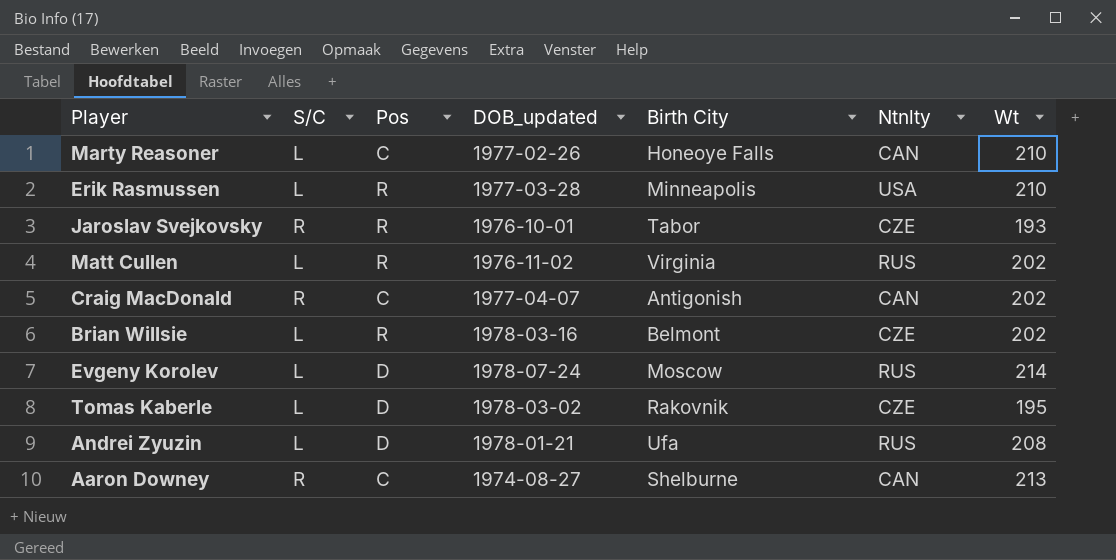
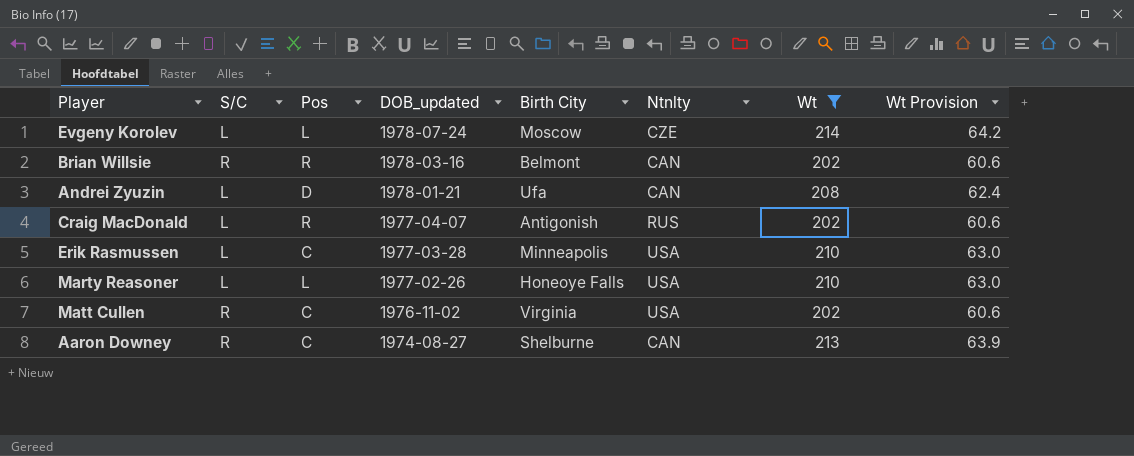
filter: none -> Wt >= 202
row order: none -> DOB_updated descending
column Wt Provision | formula: none -> [Wt] * 0.3
Evgeny Korolev | Pos: D -> L
Evgeny Korolev | Ntnlty: RUS -> CZE
Brian Willsie | S/C: L -> R
Brian Willsie | Ntnlty: CZE -> CAN
Andrei Zyuzin | Ntnlty: RUS -> CAN
Craig MacDonald | S/C: R -> L
Craig MacDonald | Pos: C -> R
Craig MacDonald | Ntnlty: CAN -> RUS
Erik Rasmussen | Pos: R -> C
Marty Reasoner | Pos: C -> L
Marty Reasoner | Ntnlty: CAN -> USA
Matt Cullen | S/C: L -> R
Matt Cullen | Pos: R -> C
Matt Cullen | Ntnlty: RUS -> USA

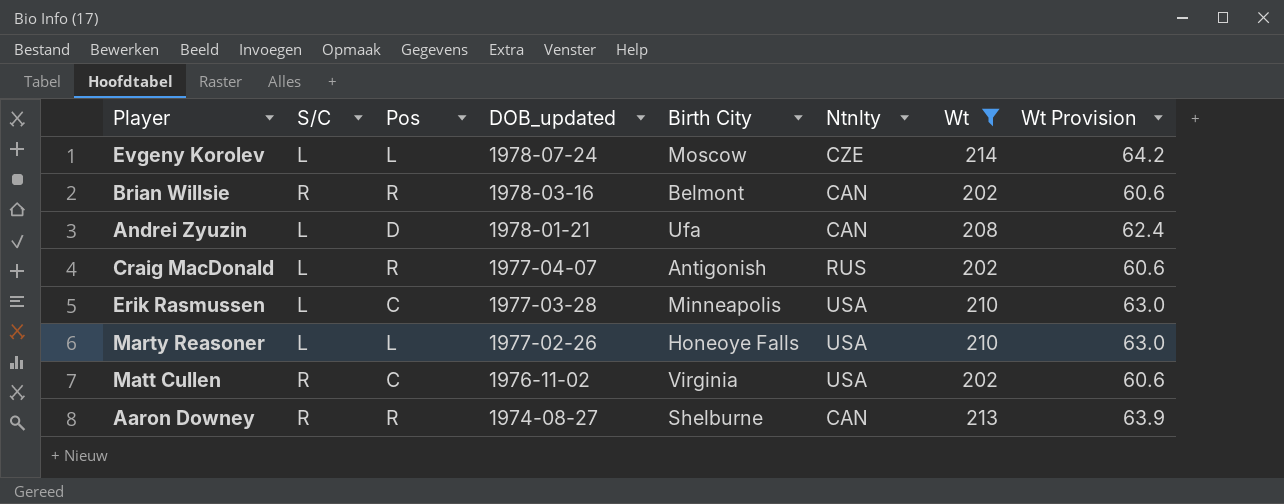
Aaron Downey | Pos: C -> R

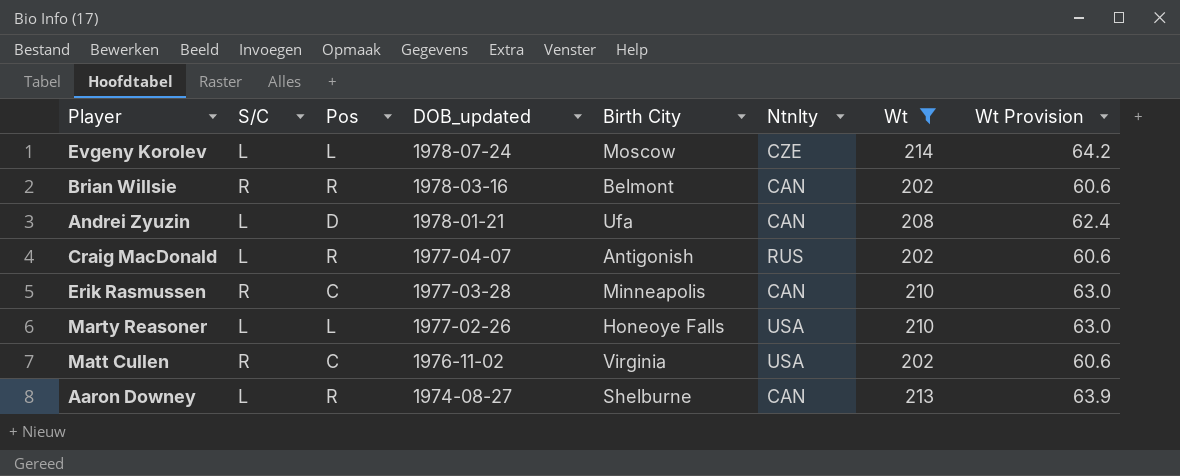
Erik Rasmussen | S/C: L -> R
Erik Rasmussen | Ntnlty: USA -> CAN
Aaron Downey | S/C: R -> L

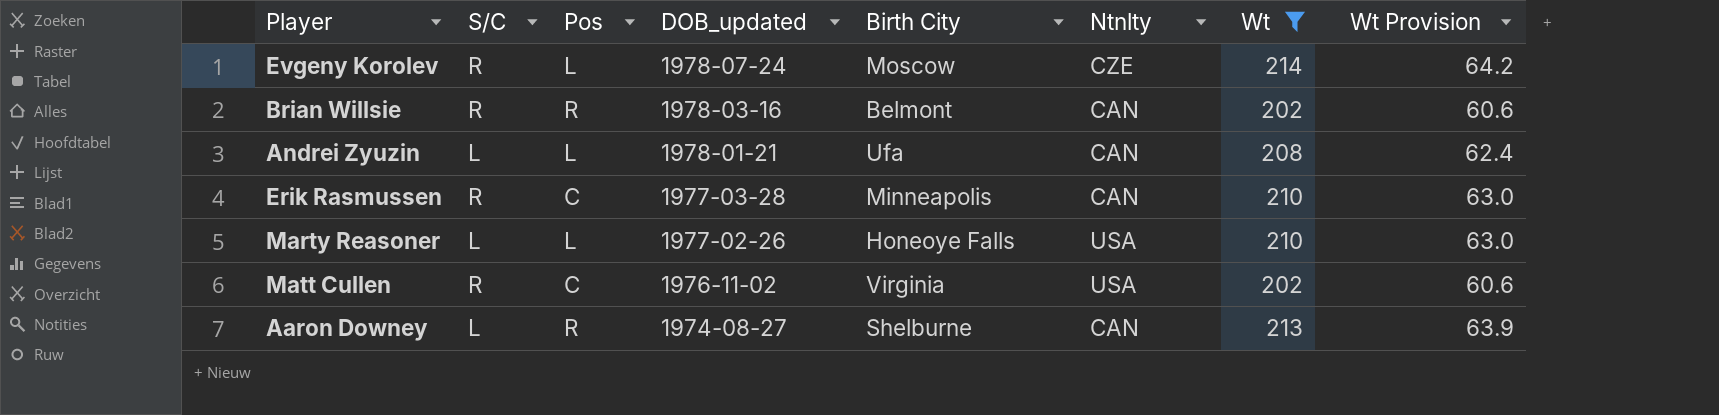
row Craig MacDonald: L | R | 1977-04-07 | Antigonish | RUS | 202 | 60.6 -> none
Evgeny Korolev | S/C: L -> R
Andrei Zyuzin | Pos: D -> L

